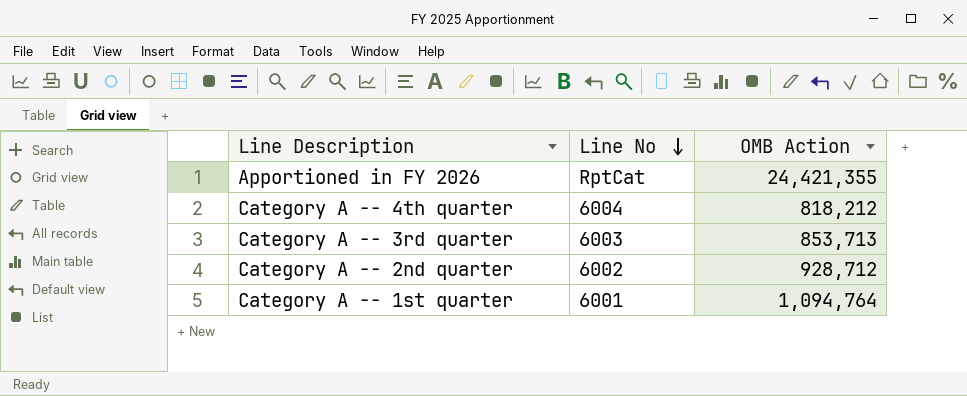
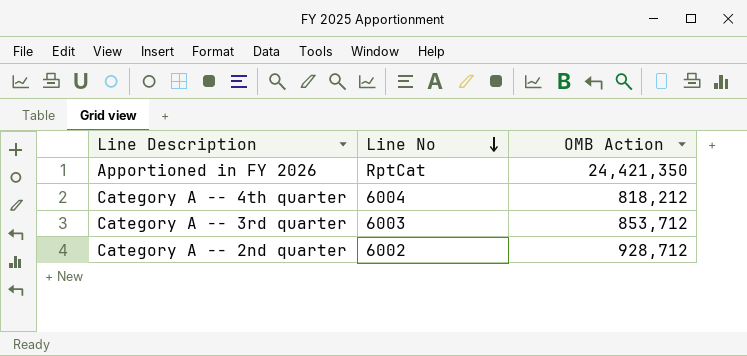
row Category A -- 1st quarter: 6001 | 1,094,764 -> none
Apportioned in FY 2026 | OMB Action: 24,421,355 -> 24,421,350
Category A -- 3rd quarter | OMB Action: 853,713 -> 853,712

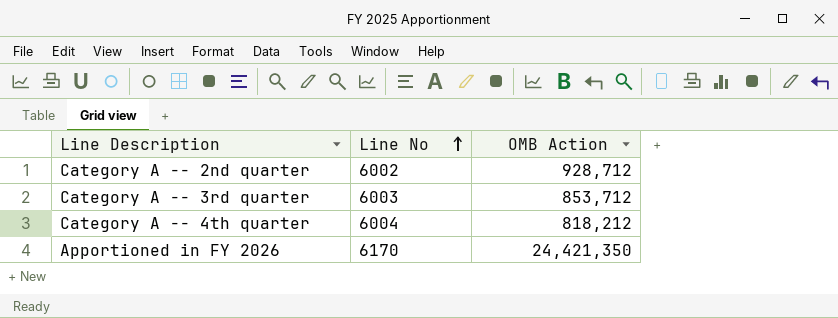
row order: Line No descending -> Line No ascending
Apportioned in FY 2026 | Line No: RptCat -> 6170

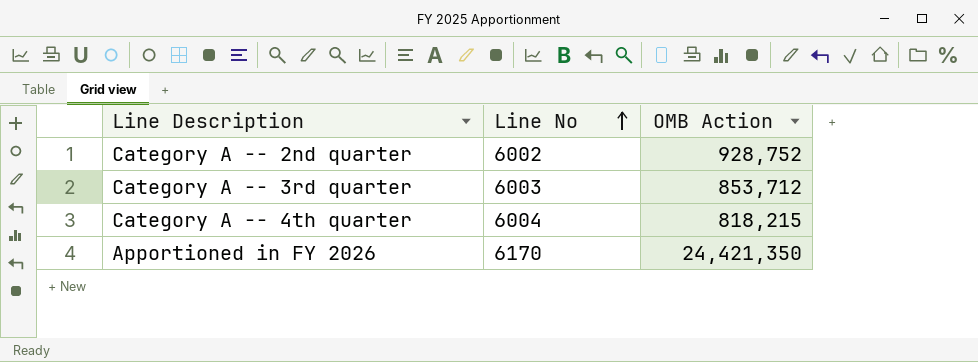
Category A -- 2nd quarter | OMB Action: 928,712 -> 928,752
Category A -- 4th quarter | OMB Action: 818,212 -> 818,215

